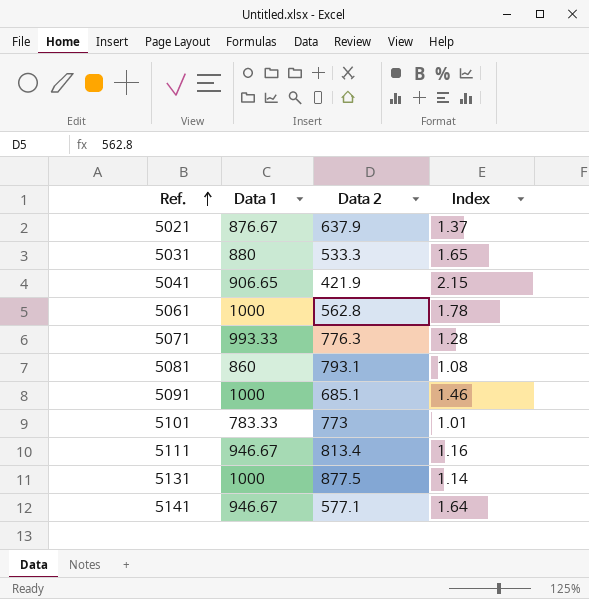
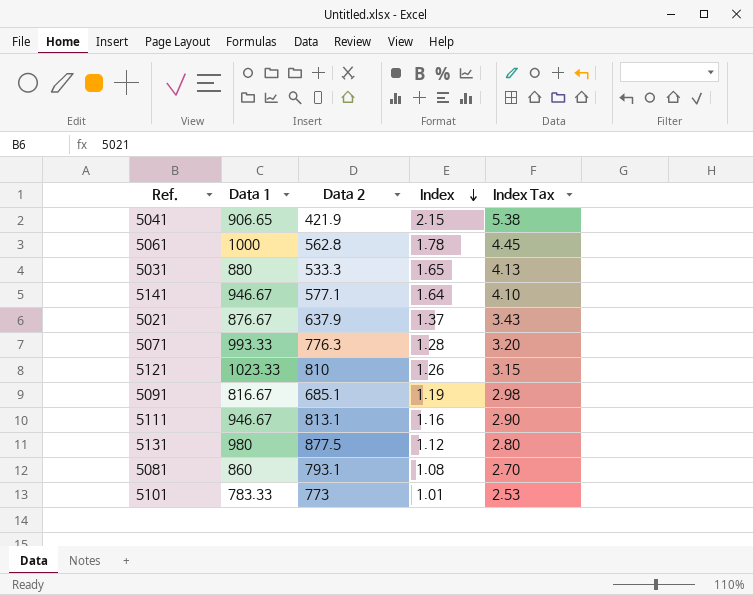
row order: Ref. ascending -> Index descending
column Index Tax | formula: none -> [Index] * 2.5
row 5121: none -> 1023.33 | 810 | 1.26 | 3.15
5091 | Data 1: 1000 -> 816.67
5091 | Index: 1.46 -> 1.19
5111 | Data 2: 813.4 -> 813.1
5131 | Data 1: 1000 -> 980
5131 | Index: 1.14 -> 1.12

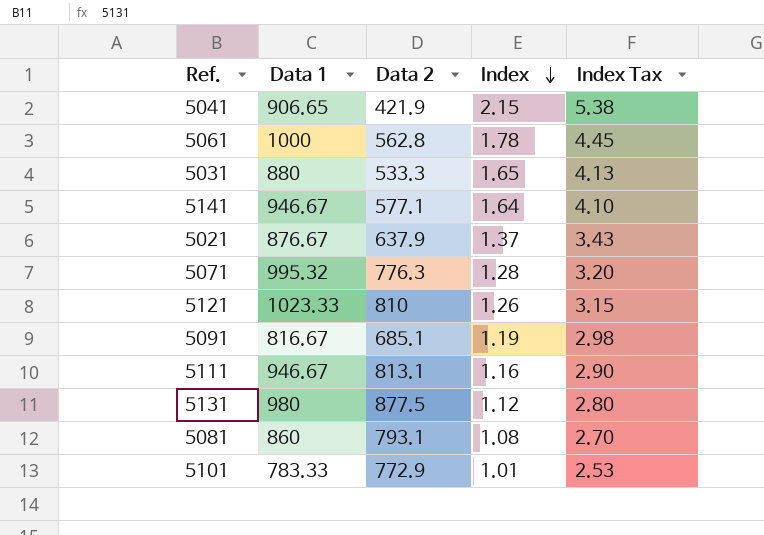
5071 | Data 1: 993.33 -> 995.32
5101 | Data 2: 773 -> 772.9

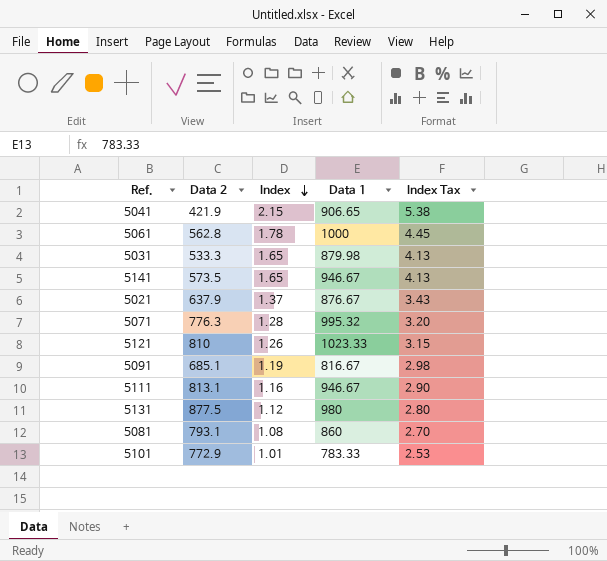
column Data 1 | position: 2 -> 4
5031 | Data 1: 880 -> 879.98
5141 | Data 2: 577.1 -> 573.5
5141 | Index: 1.64 -> 1.65
5141 | Index Tax: 4.10 -> 4.13

